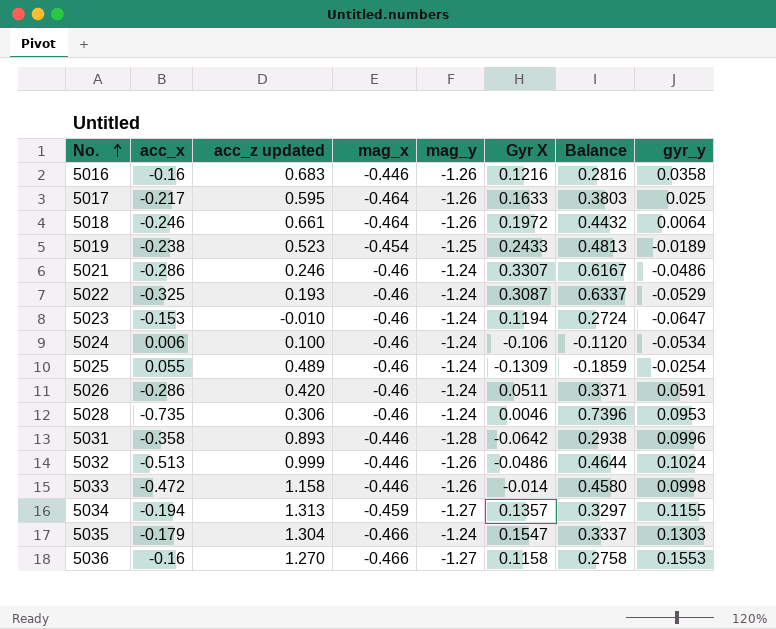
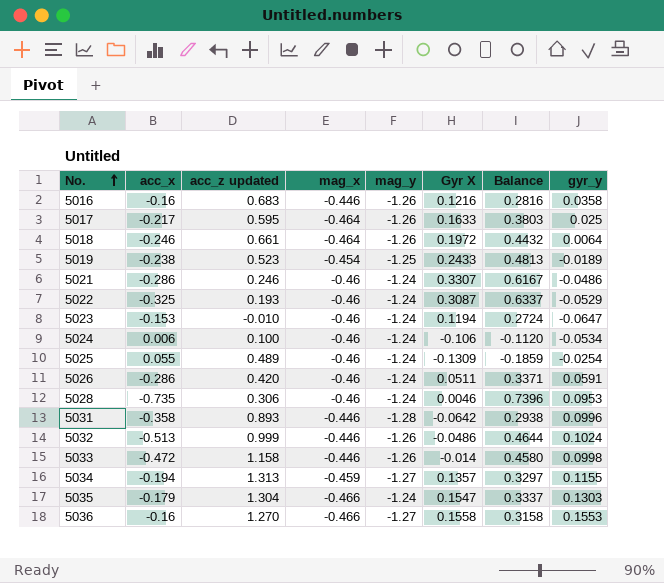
5036 | Gyr X: 0.1158 -> 0.1558
5036 | Balance: 0.2758 -> 0.3158

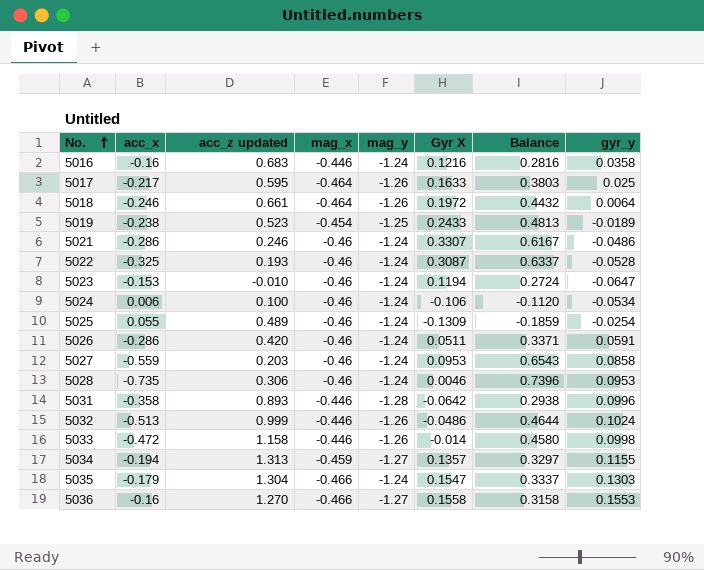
5016 | mag_y: -1.26 -> -1.24
5022 | gyr_y: -0.0529 -> -0.0528
row 5027: none -> -0.559 | 0.203 | -0.46 | -1.24 | 0.0953 | 0.6543 | 0.0858

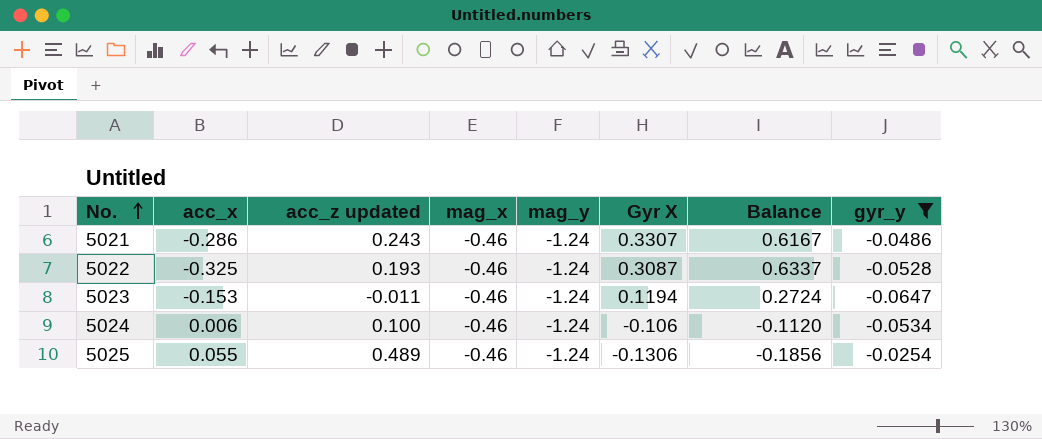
filter: none -> gyr_y <= -0.0254
5021 | acc_z updated: 0.246 -> 0.243
5023 | acc_z updated: -0.010 -> -0.011
5025 | Gyr X: -0.1309 -> -0.1306
5025 | Balance: -0.1859 -> -0.1856

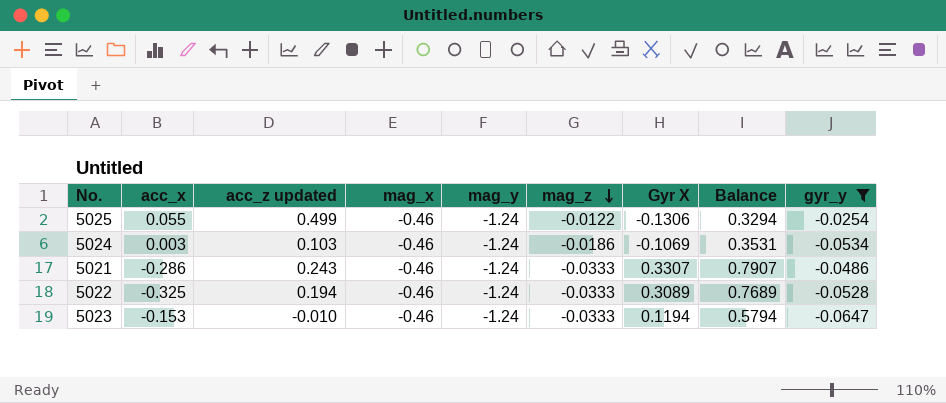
row order: No. ascending -> mag_z descending
column mag_z | position: none -> 6
column Balance | formula: [Gyr X] - [acc_x] -> [Gyr X] - [mag_x]
5025 | acc_z updated: 0.489 -> 0.499
5024 | acc_x: 0.006 -> 0.003
5024 | acc_z updated: 0.100 -> 0.103
5024 | Gyr X: -0.106 -> -0.1069
5022 | acc_z updated: 0.193 -> 0.194
5022 | Gyr X: 0.3087 -> 0.3089
5023 | acc_z updated: -0.011 -> -0.010

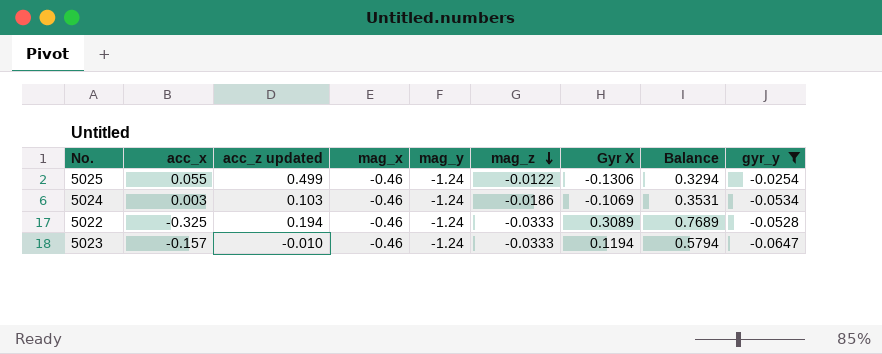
row 5021: -0.286 | 0.243 | -0.46 | -1.24 | -0.0333 | 0.3307 | 0.7907 | -0.0486 -> none
5023 | acc_x: -0.153 -> -0.157

